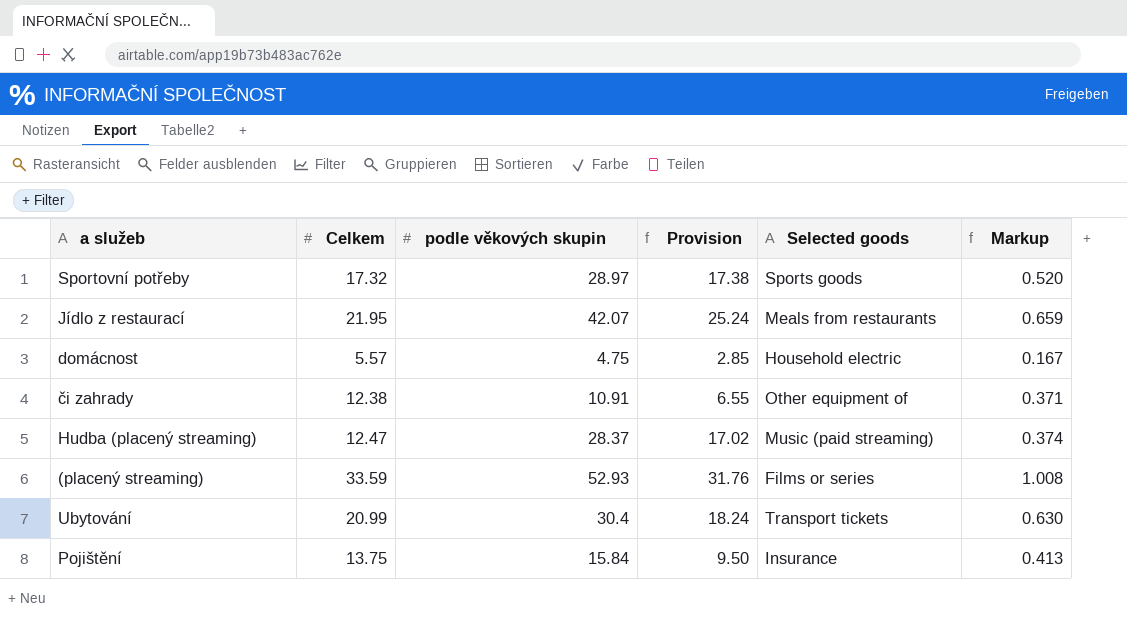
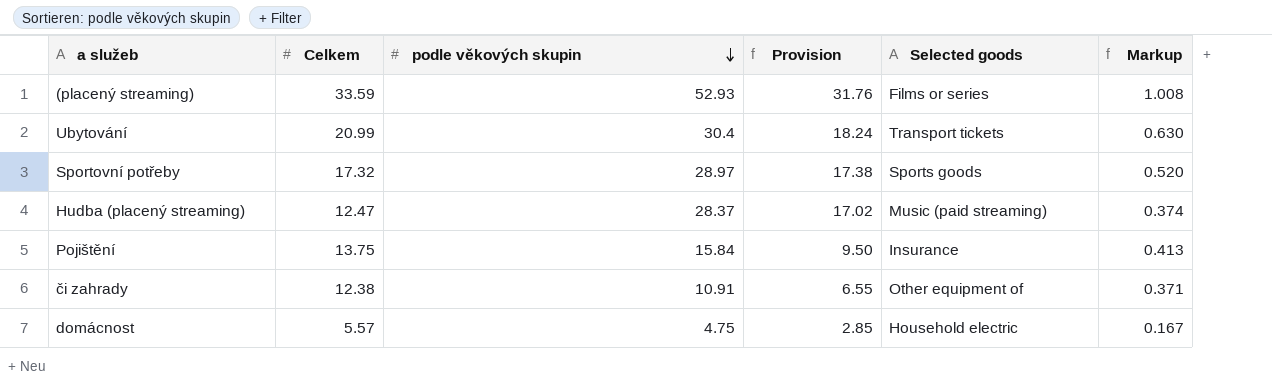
row order: none -> podle věkových skupin descending
row Jídlo z restaurací: 21.95 | 42.07 | 25.24 | Meals from restaurants | 0.659 -> none

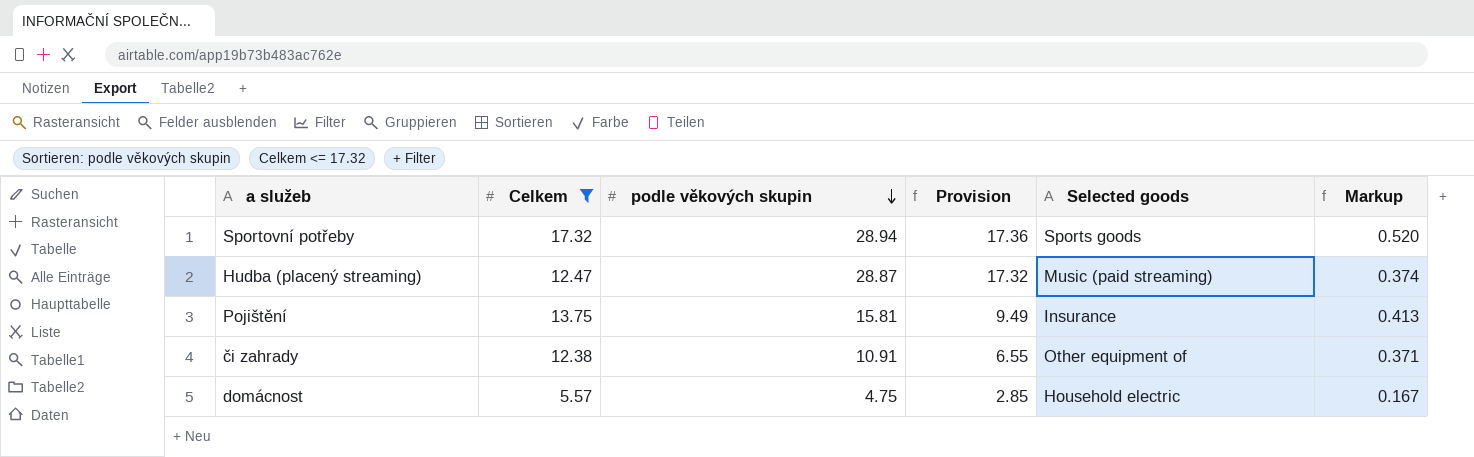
filter: none -> Celkem <= 17.32
Sportovní potřeby | podle věkových skupin: 28.97 -> 28.94
Sportovní potřeby | Provision: 17.38 -> 17.36
Hudba (placený streaming) | podle věkových skupin: 28.37 -> 28.87
Hudba (placený streaming) | Provision: 17.02 -> 17.32
Pojištění | podle věkových skupin: 15.84 -> 15.81
Pojištění | Provision: 9.50 -> 9.49

